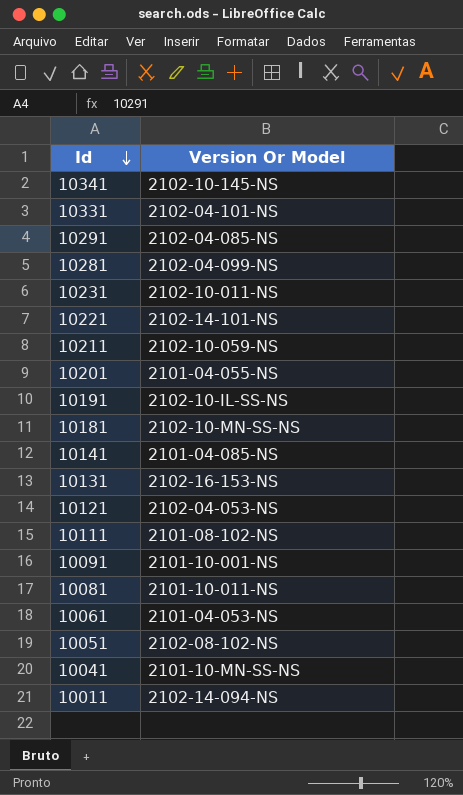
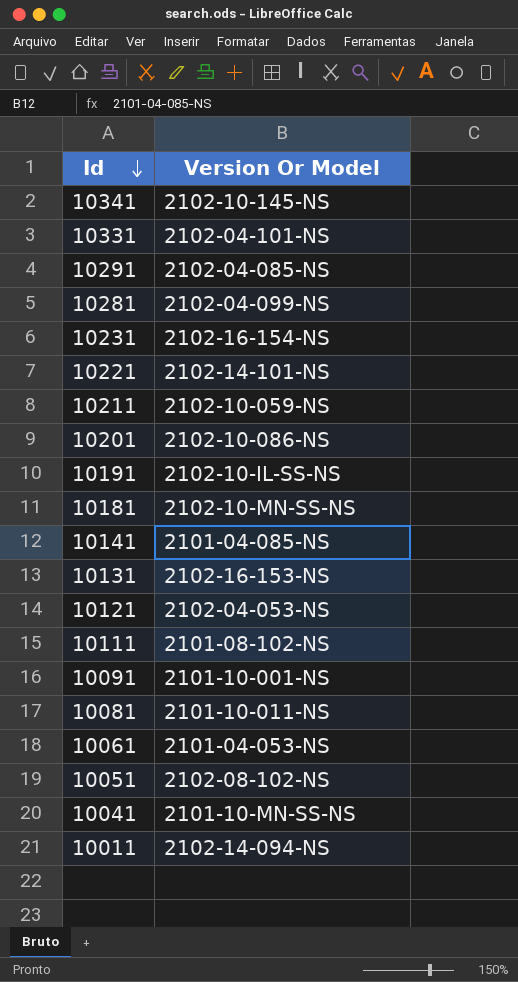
10231 | Version Or Model: 2102-10-011-NS -> 2102-16-154-NS
10201 | Version Or Model: 2101-04-055-NS -> 2102-10-086-NS

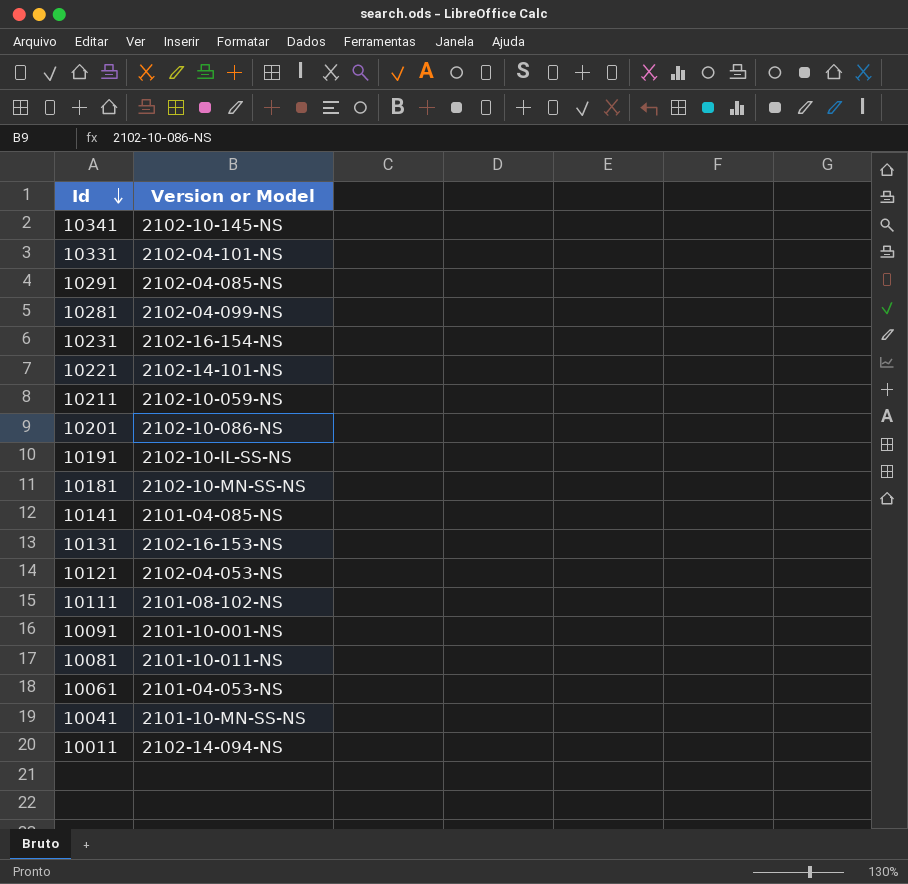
column name: Version Or Model -> Version or Model
row 10051: 2102-08-102-NS -> none

